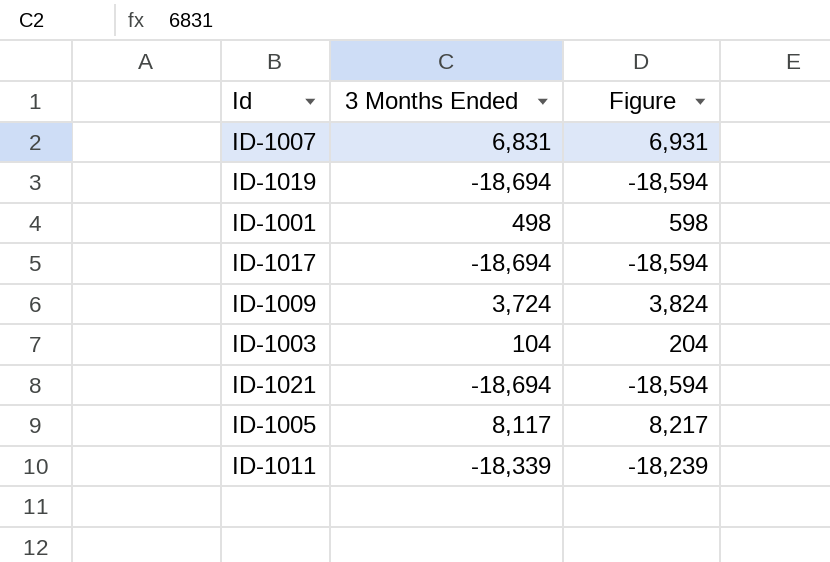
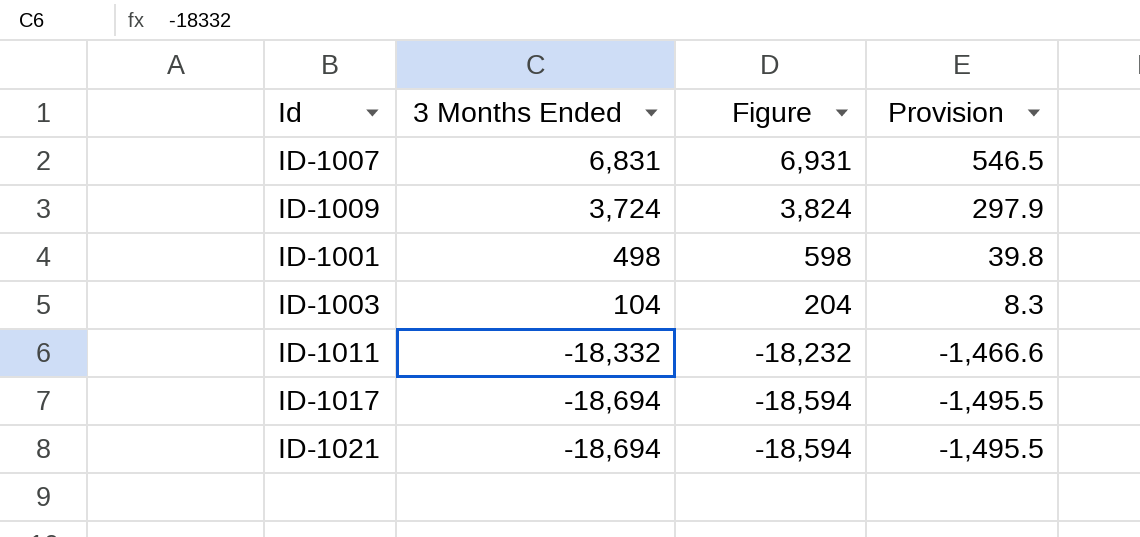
row order: none -> 3 Months Ended descending
column Provision | formula: none -> [3 Months Ended] * 0.08
row ID-1019: -18,694 | -18,594 -> none
row ID-1005: 8,117 | 8,217 -> none
ID-1011 | 3 Months Ended: -18,339 -> -18,332
ID-1011 | Figure: -18,239 -> -18,232

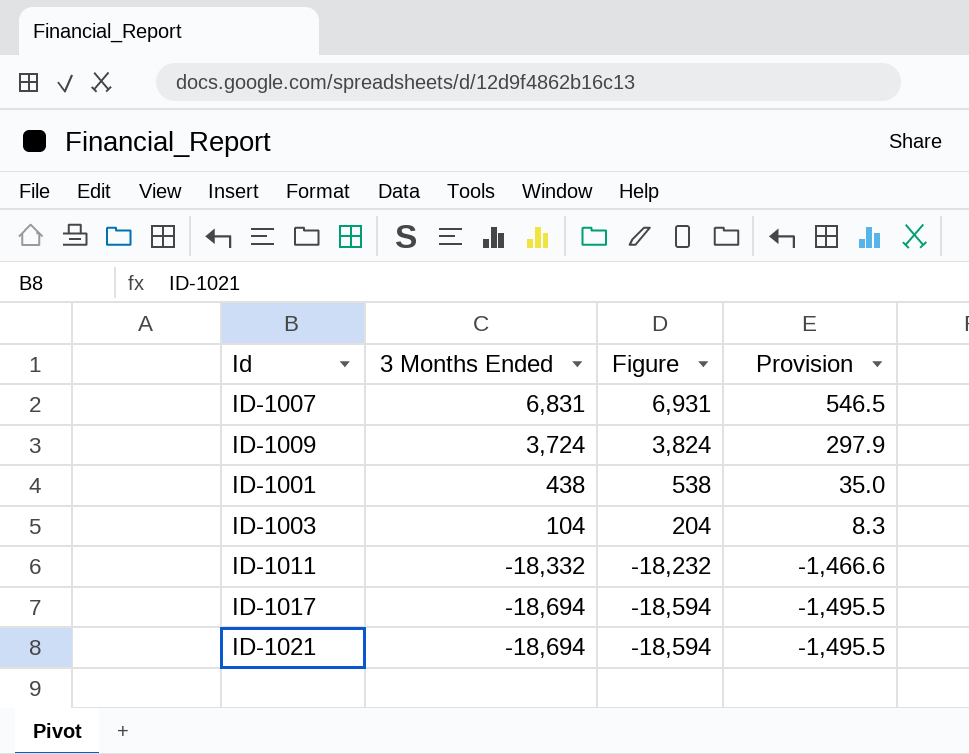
ID-1001 | 3 Months Ended: 498 -> 438
ID-1001 | Figure: 598 -> 538
ID-1001 | Provision: 39.8 -> 35.0

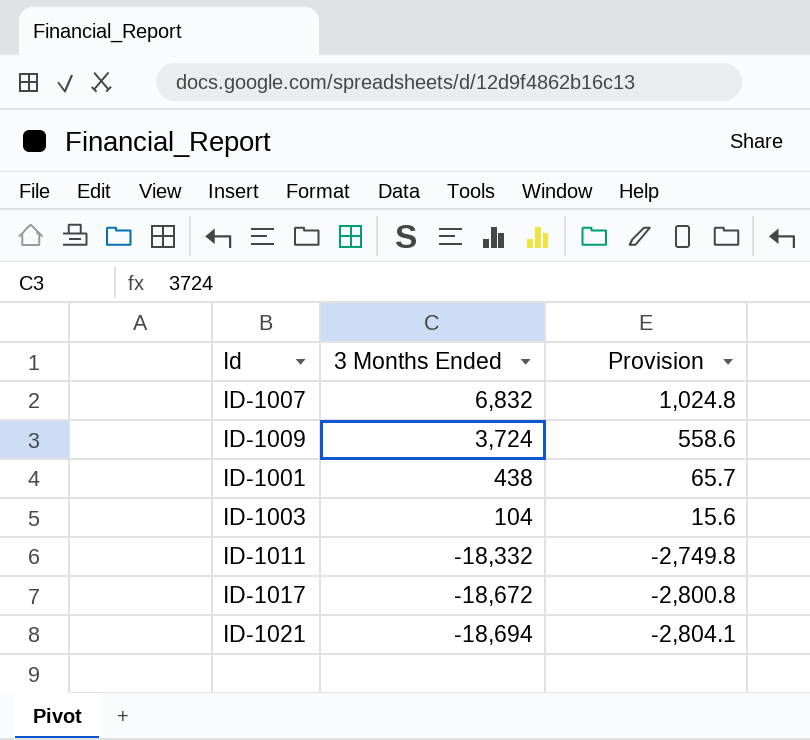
column Figure | formula: [3 Months Ended] + 100 -> none
column Provision | formula: [3 Months Ended] * 0.08 -> [3 Months Ended] * 0.15
ID-1007 | 3 Months Ended: 6,831 -> 6,832
ID-1017 | 3 Months Ended: -18,694 -> -18,672

